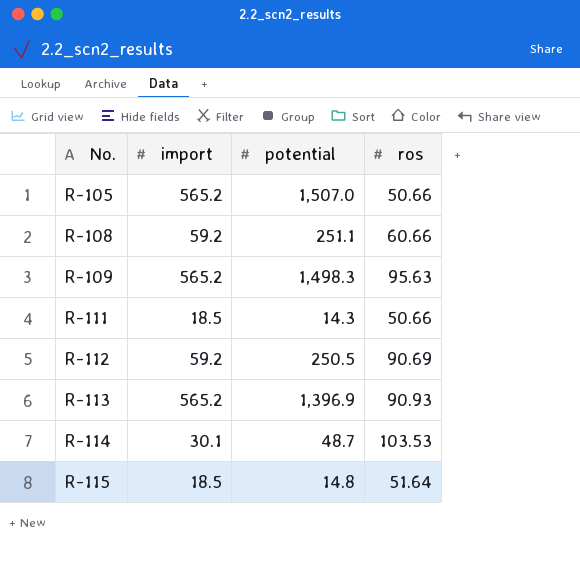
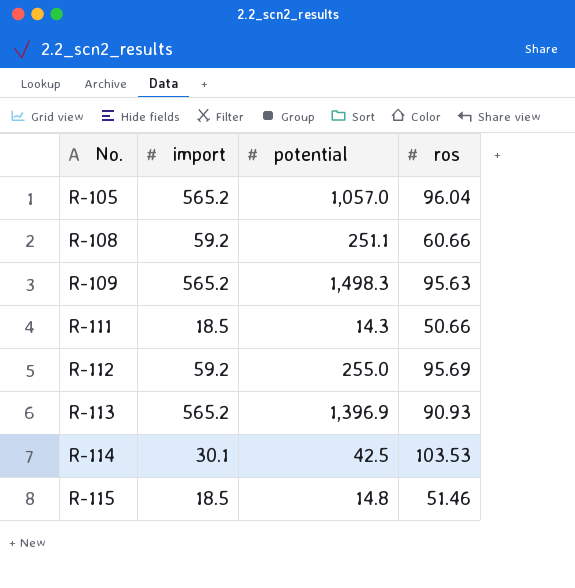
R-105 | potential: 1,507.0 -> 1,057.0
R-105 | ros: 50.66 -> 96.04
R-112 | potential: 250.5 -> 255.0
R-112 | ros: 90.69 -> 95.69
R-114 | potential: 48.7 -> 42.5
R-115 | ros: 51.64 -> 51.46

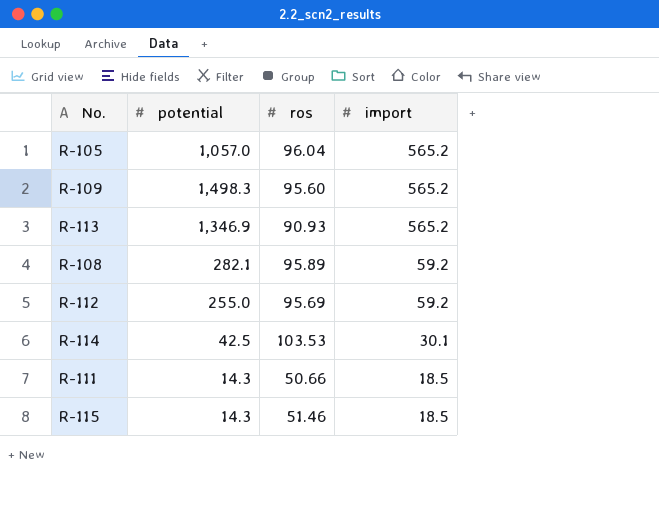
row order: No. ascending -> import descending
column import | position: 2 -> 4
R-109 | ros: 95.63 -> 95.60
R-113 | potential: 1,396.9 -> 1,346.9
R-108 | potential: 251.1 -> 282.1
R-108 | ros: 60.66 -> 95.89
R-115 | potential: 14.8 -> 14.3

